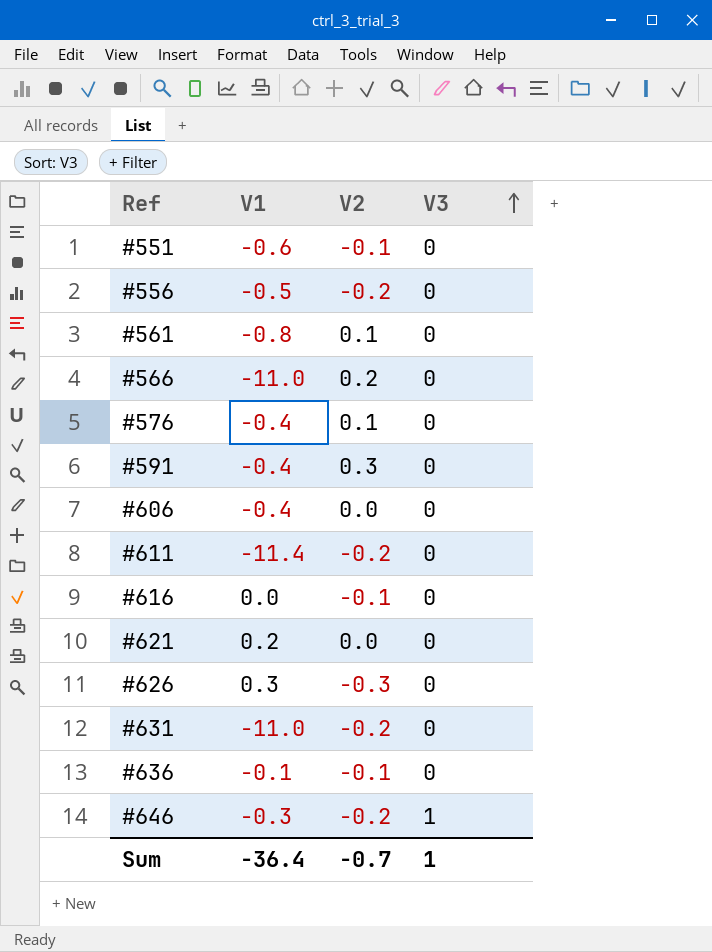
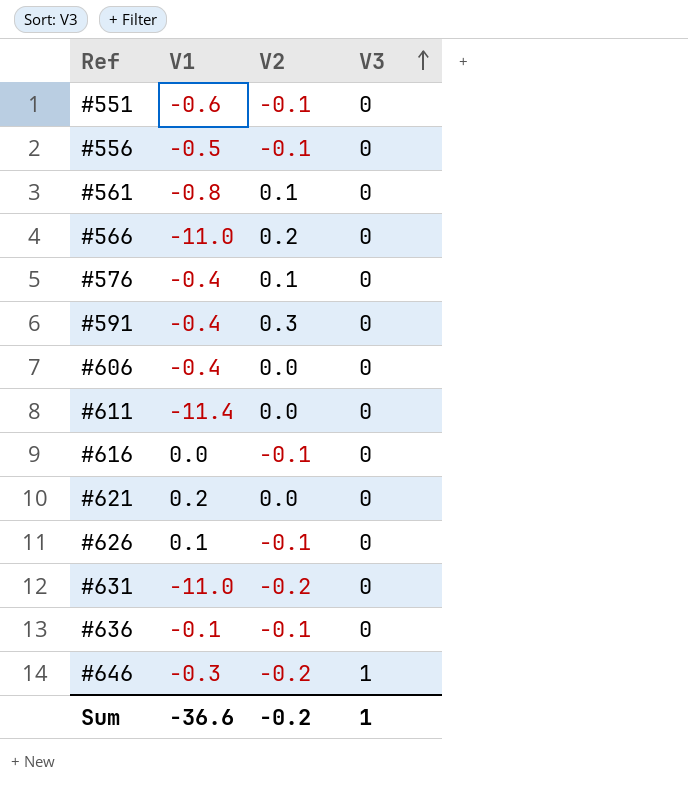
#556 | V2: -0.2 -> -0.1
#611 | V2: -0.2 -> 0.0
#626 | V1: 0.3 -> 0.1
#626 | V2: -0.3 -> -0.1
Sum | V1: -36.4 -> -36.6
Sum | V2: -0.7 -> -0.2

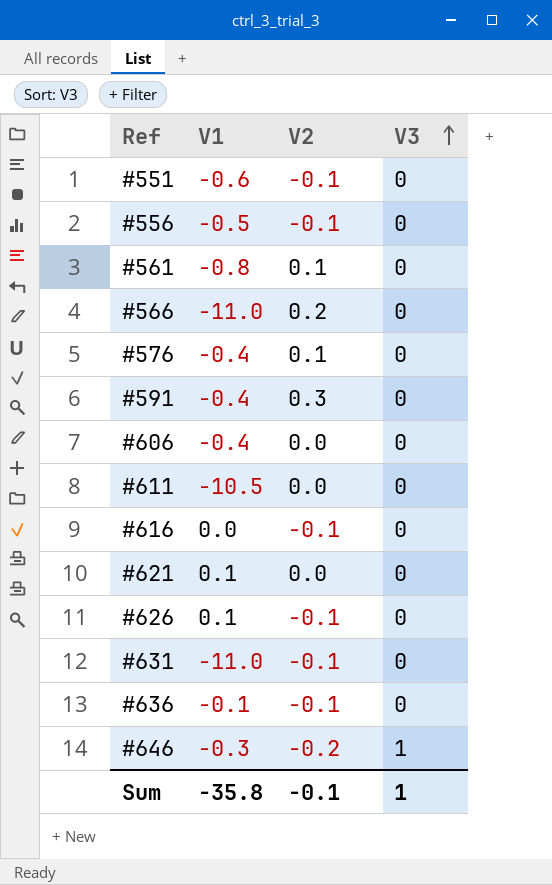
#611 | V1: -11.4 -> -10.5
#621 | V1: 0.2 -> 0.1
#631 | V2: -0.2 -> -0.1
Sum | V1: -36.6 -> -35.8
Sum | V2: -0.2 -> -0.1

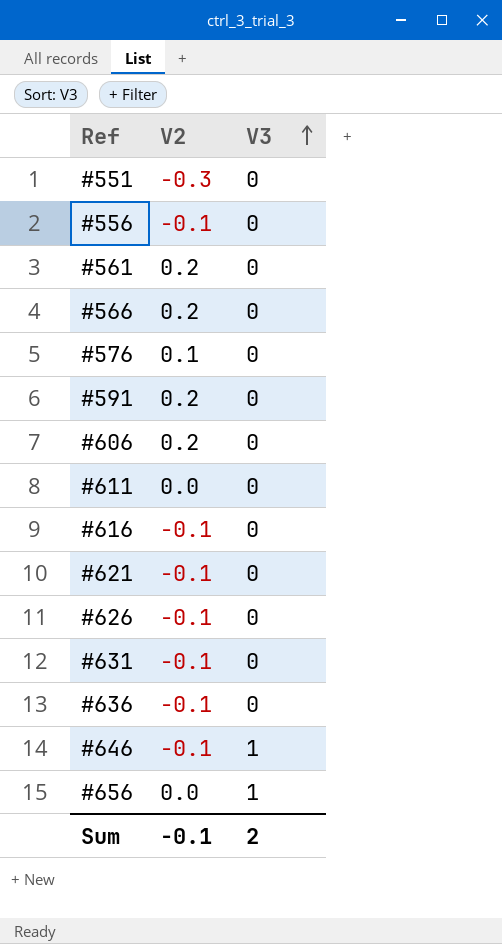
column V1 | position: 2 -> none
#551 | V2: -0.1 -> -0.3
#561 | V2: 0.1 -> 0.2
#591 | V2: 0.3 -> 0.2
#606 | V2: 0.0 -> 0.2
#621 | V2: 0.0 -> -0.1
#646 | V2: -0.2 -> -0.1
row #656: none -> 0.0 | 1
Sum | V3: 1 -> 2

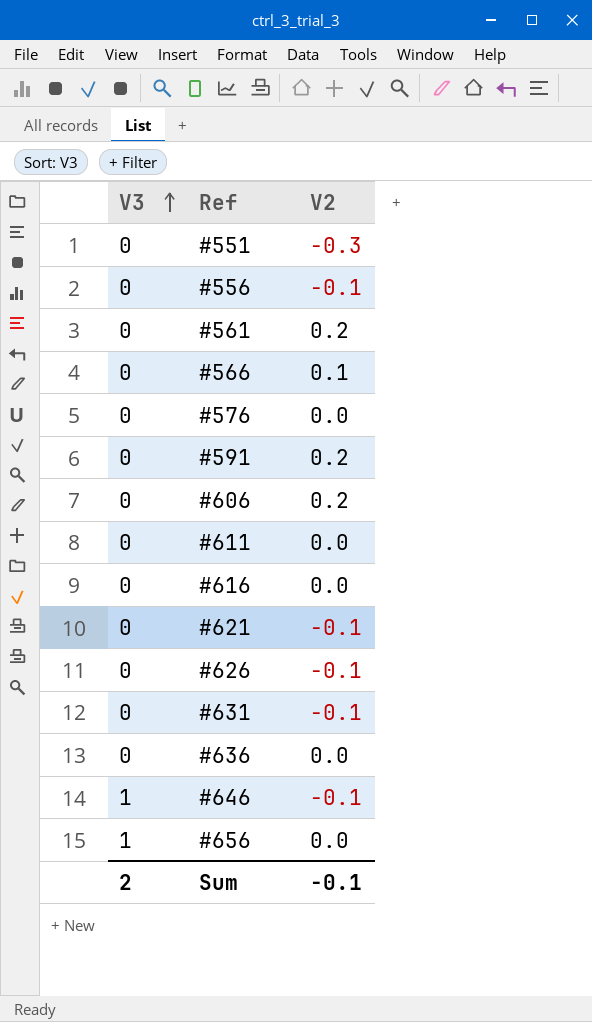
column V3 | position: 3 -> 1
#566 | V2: 0.2 -> 0.1
#576 | V2: 0.1 -> 0.0
#616 | V2: -0.1 -> 0.0
#636 | V2: -0.1 -> 0.0

